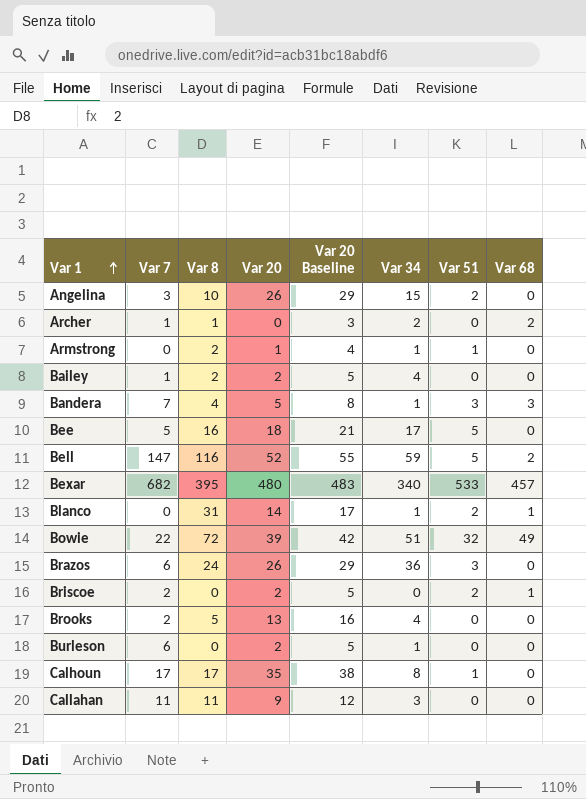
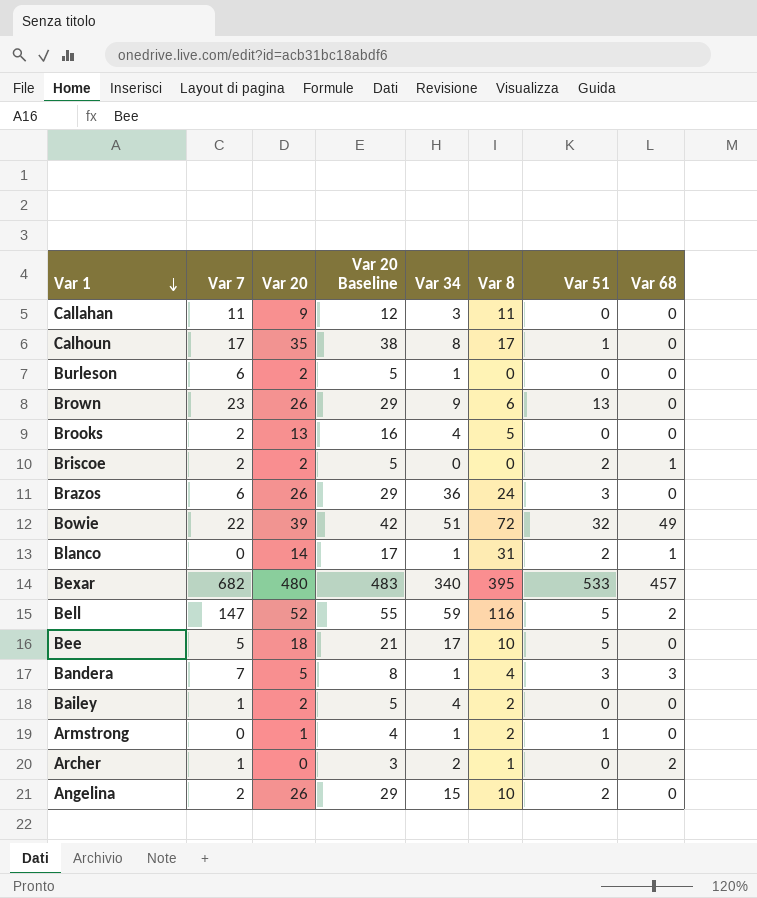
row order: Var 1 ascending -> Var 1 descending
column Var 8 | position: 3 -> 6
row Brown: none -> 23 | 26 | 29 | 9 | 6 | 13 | 0
Bee | Var 8: 16 -> 10
Angelina | Var 7: 3 -> 2

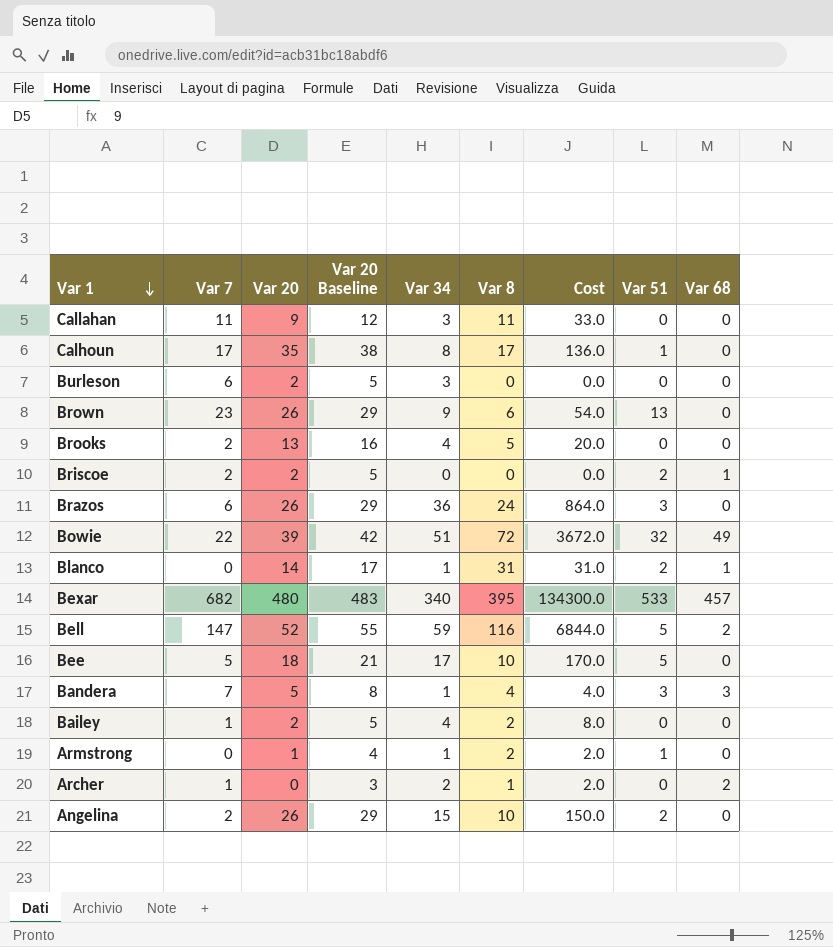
column Cost | formula: none -> [Var 34] * [Var 8]
Burleson | Var 34: 1 -> 3

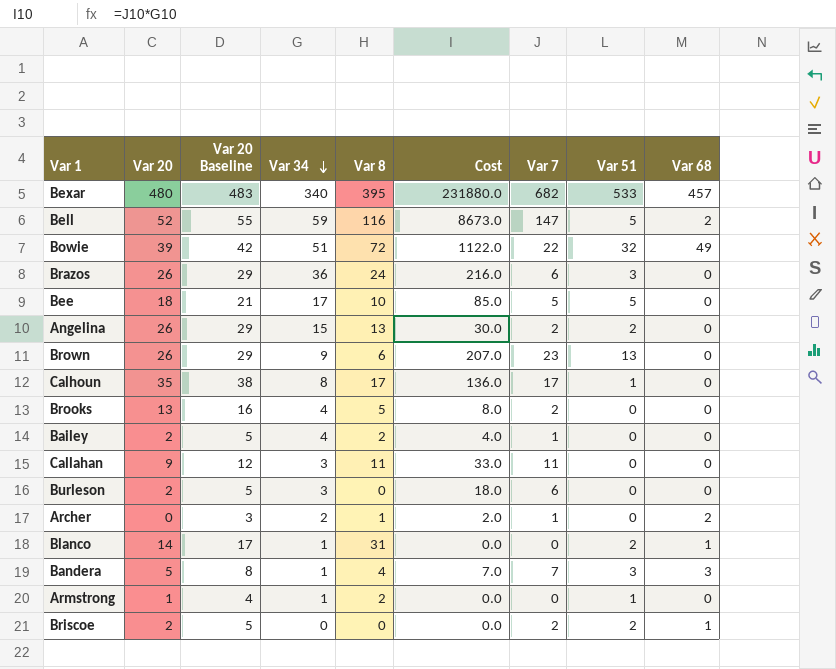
row order: Var 1 descending -> Var 34 descending
column Cost | formula: [Var 34] * [Var 8] -> [Var 34] * [Var 7]
column Var 7 | position: 2 -> 7
Angelina | Var 8: 10 -> 13

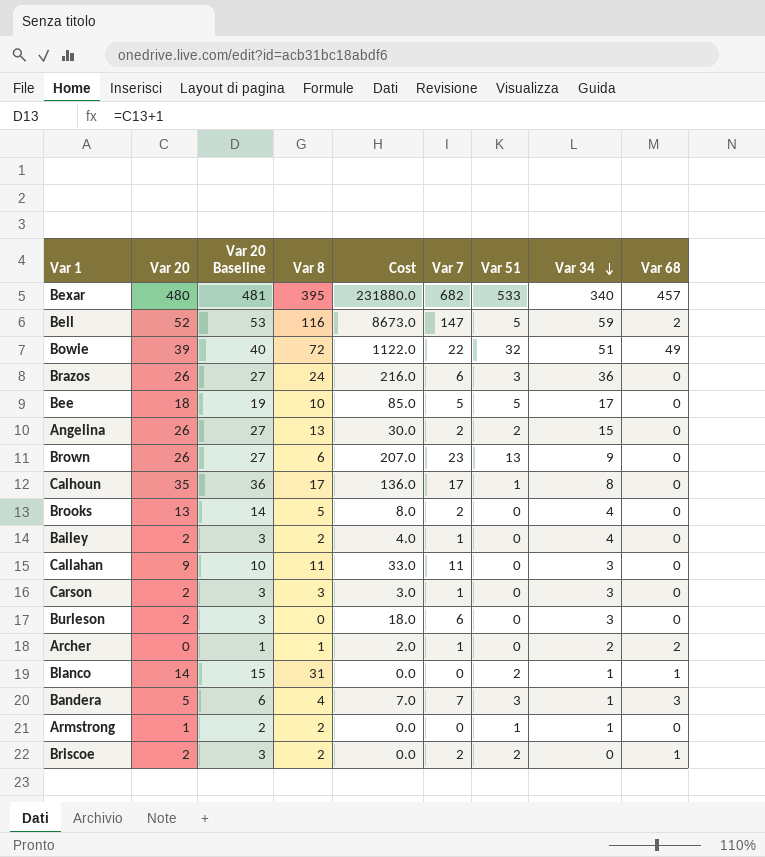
column Var 20 Baseline | formula: [Var 20] + 3 -> [Var 20] + 1
column Var 34 | position: 4 -> 8
row Carson: none -> 2 | 3 | 3 | 3.0 | 1 | 0 | 3 | 0
Briscoe | Var 8: 0 -> 2

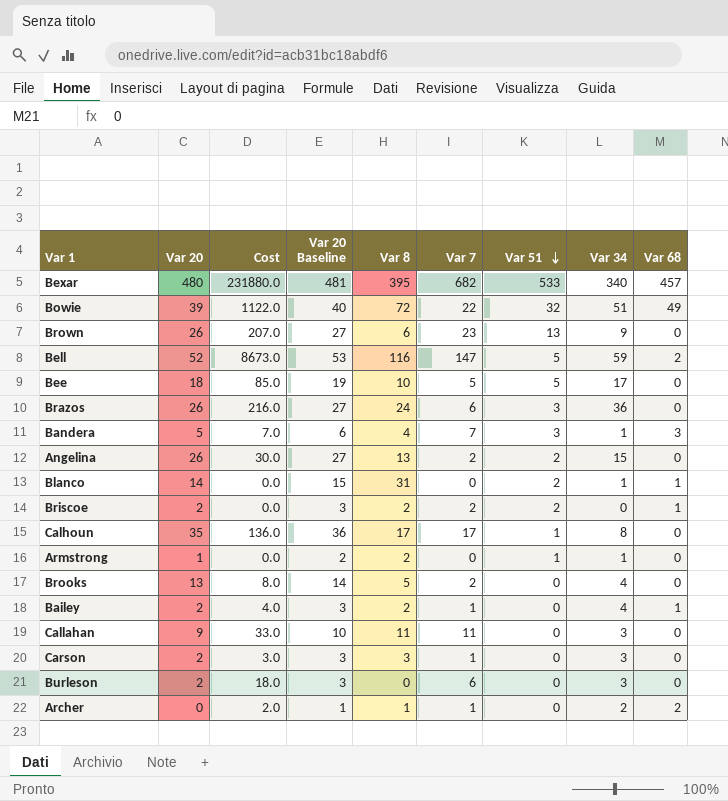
row order: Var 34 descending -> Var 51 descending
column Cost | position: 5 -> 3
Bailey | Var 68: 0 -> 1

